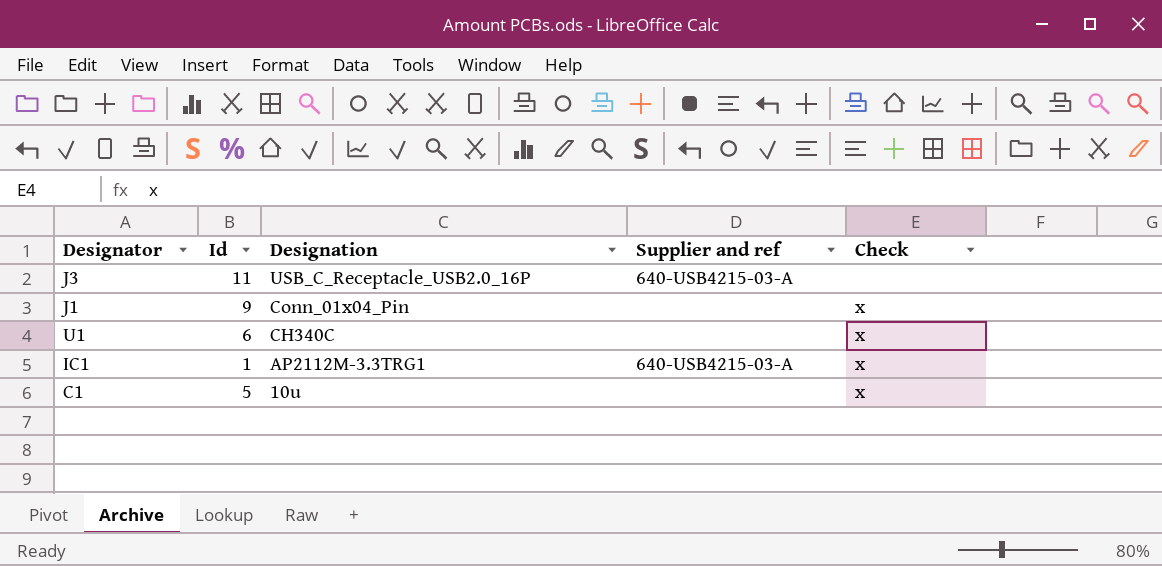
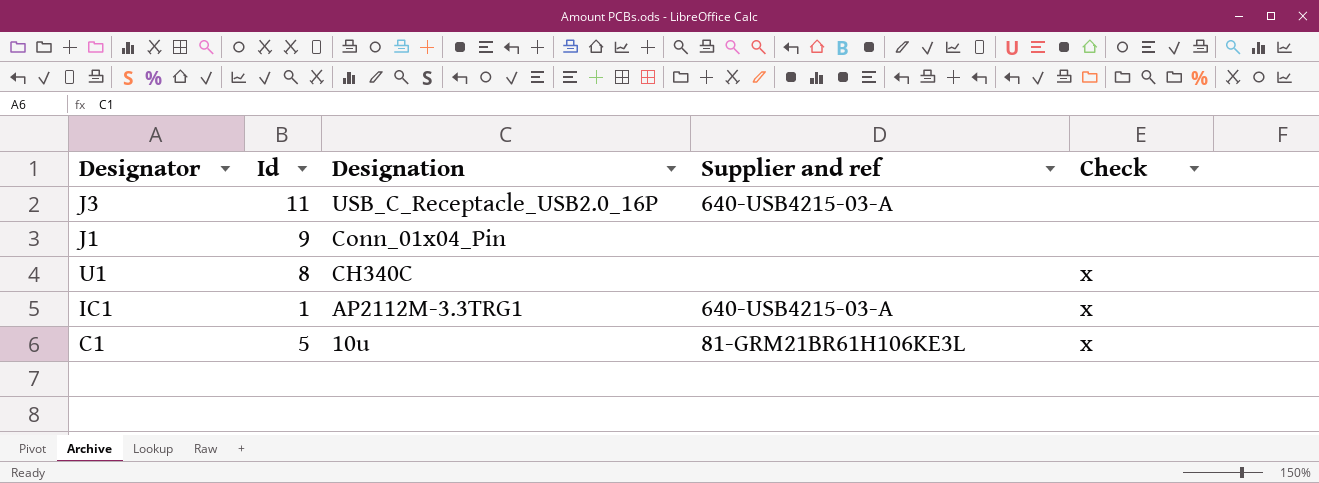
J1 | Check: x -> none
U1 | Id: 6 -> 8
C1 | Supplier and ref: none -> 81-GRM21BR61H106KE3L

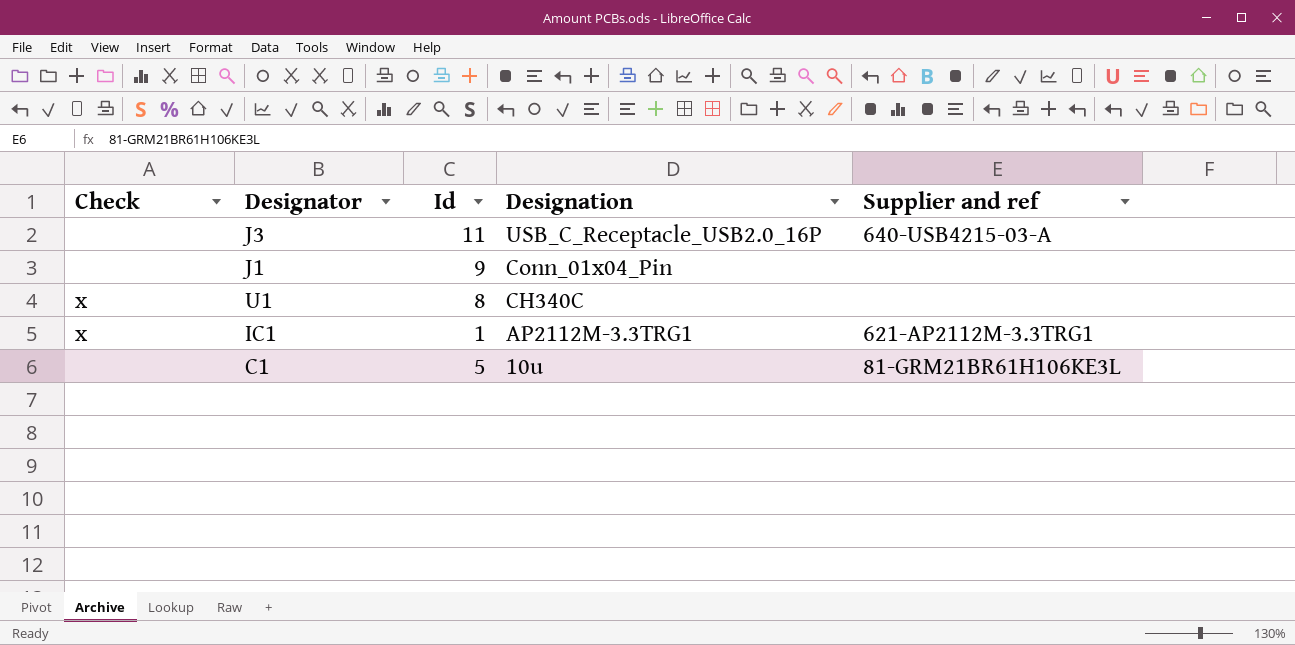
column Check | position: 5 -> 1
IC1 | Supplier and ref: 640-USB4215-03-A -> 621-AP2112M-3.3TRG1
C1 | Check: x -> none

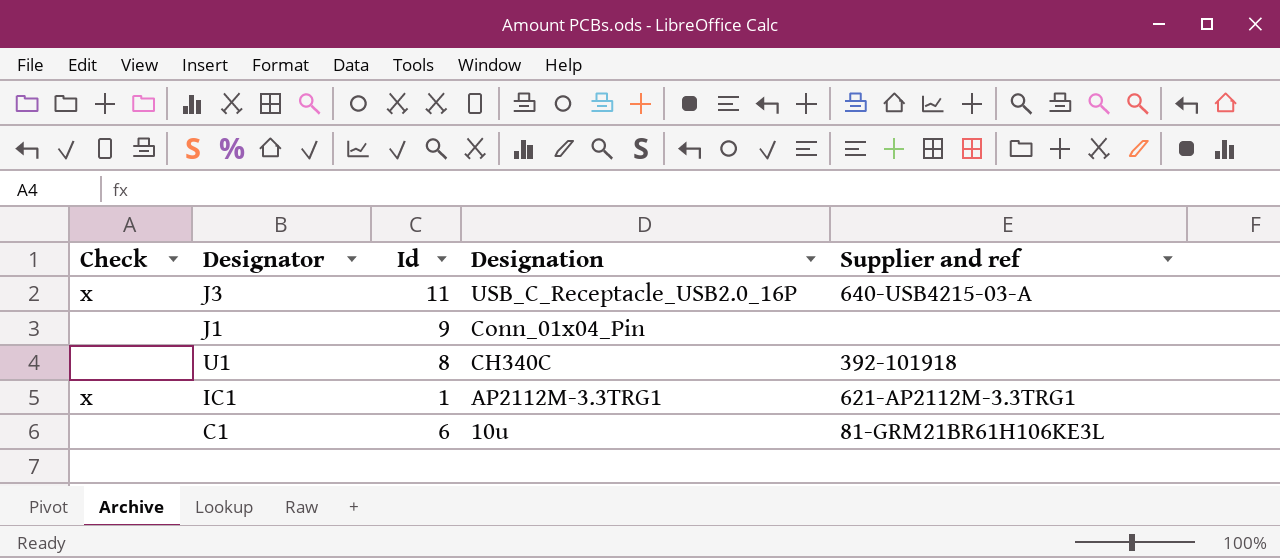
J3 | Check: none -> x
U1 | Check: x -> none
U1 | Supplier and ref: none -> 392-101918
C1 | Id: 5 -> 6

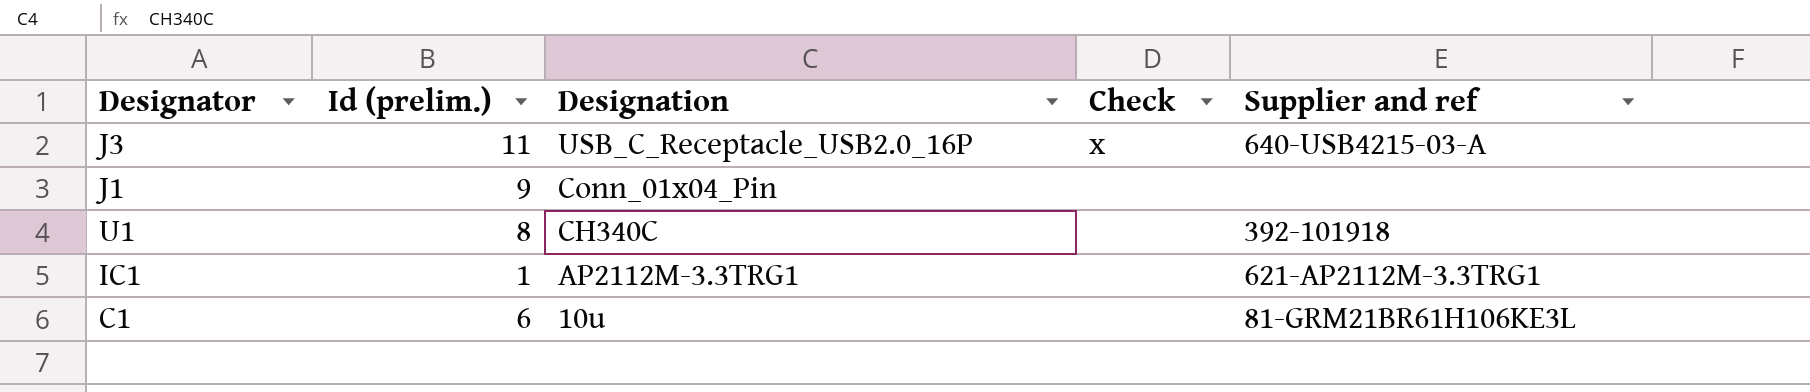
column name: Id -> Id (prelim.)
column Check | position: 1 -> 4
IC1 | Check: x -> none

